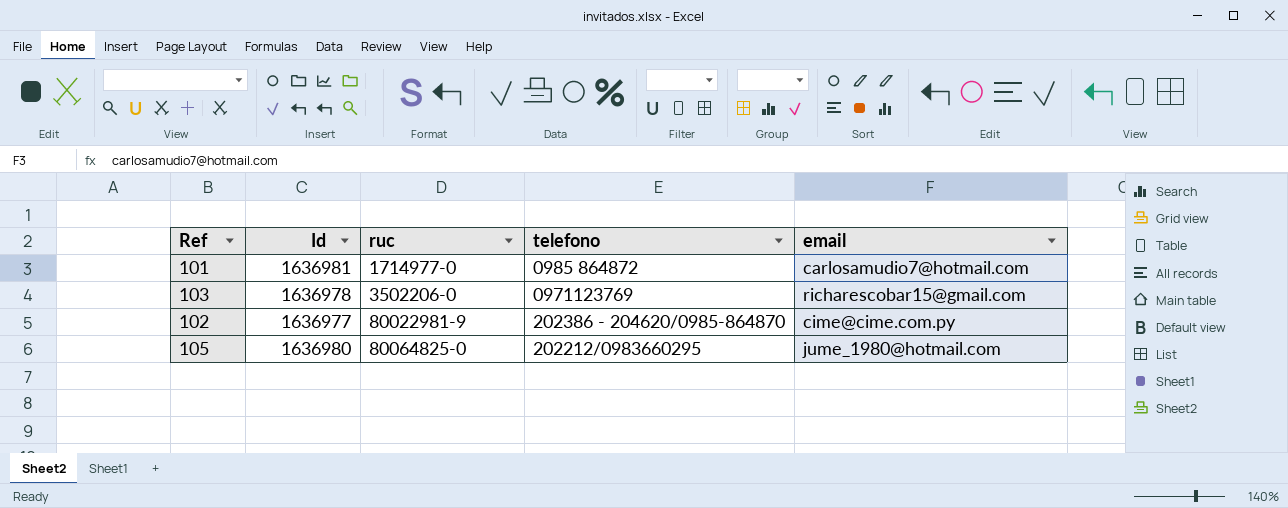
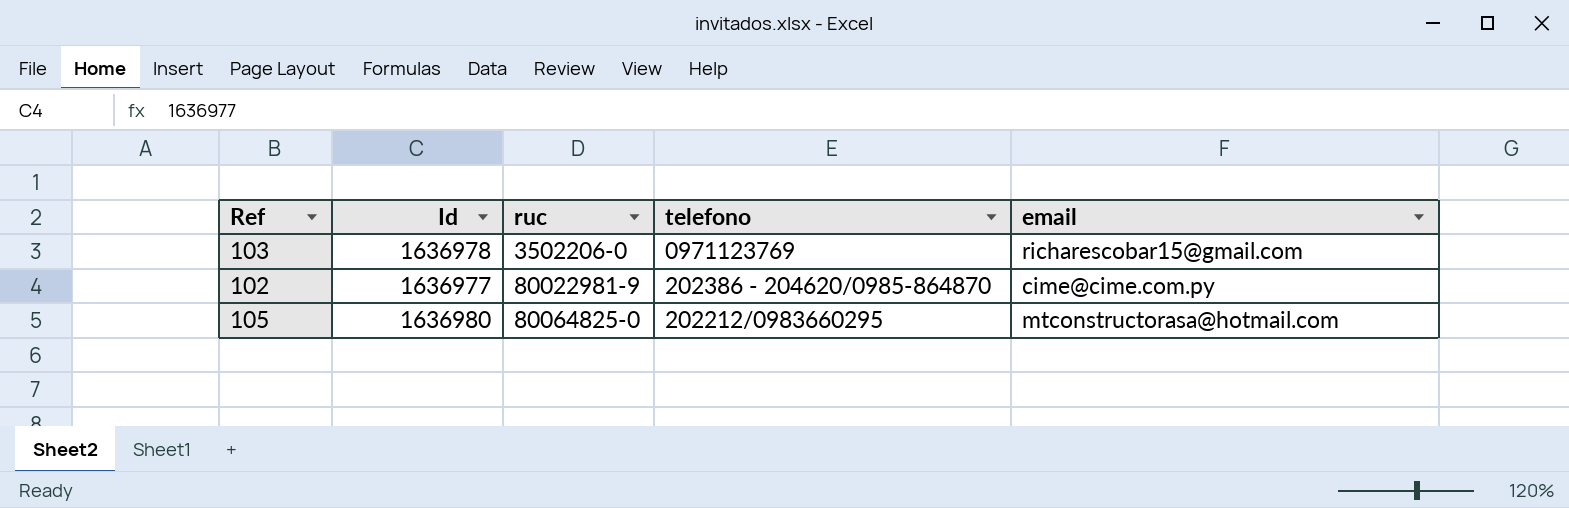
row 101: 1636981 | 1714977-0 | 0985 864872 | carlosamudio7@hotmail.com -> none
105 | email: jume_1980@hotmail.com -> mtconstructorasa@hotmail.com

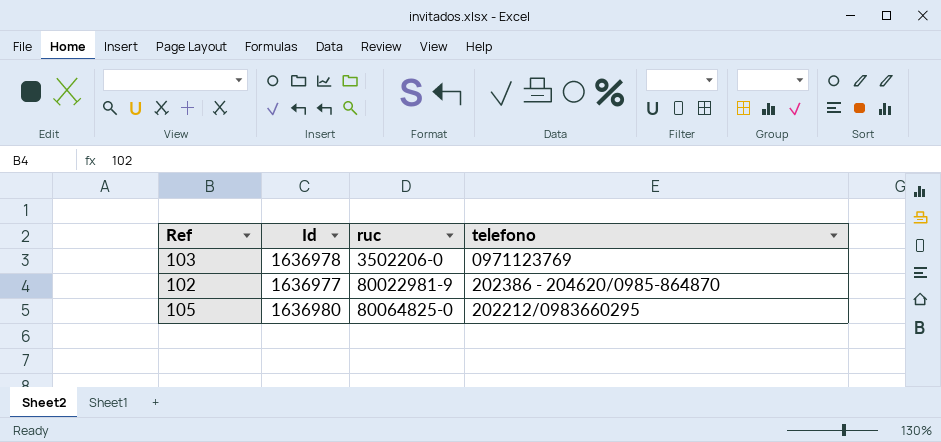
column email | position: 5 -> none

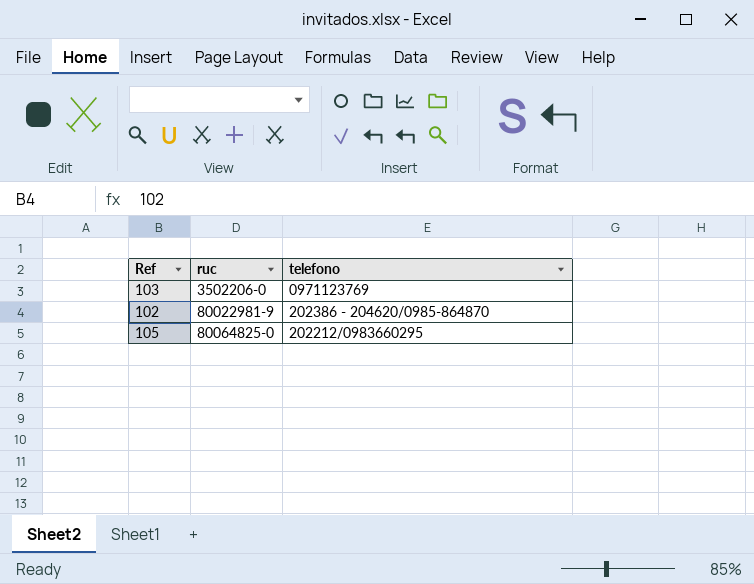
column Id | position: 2 -> none

